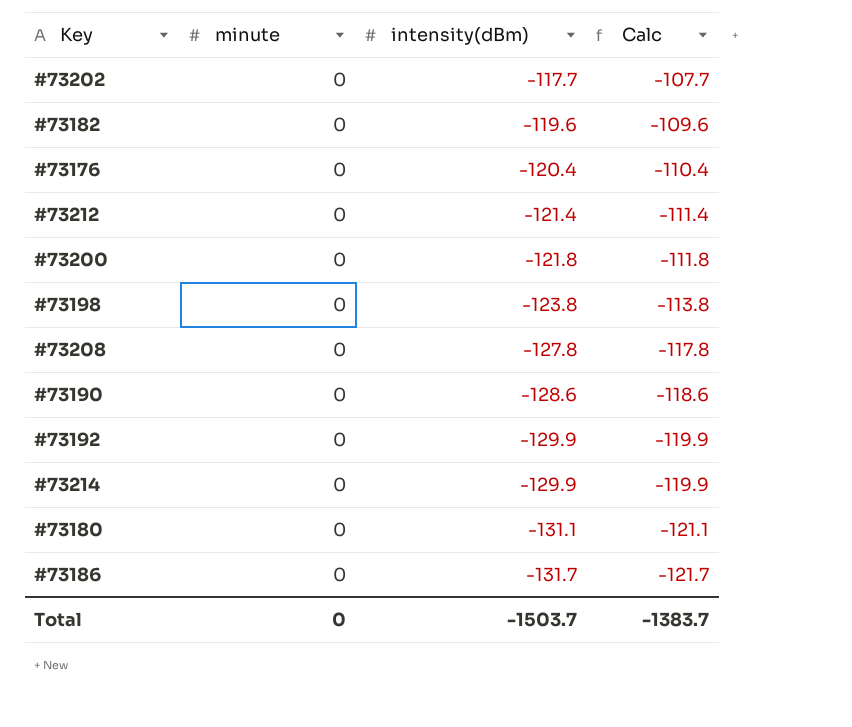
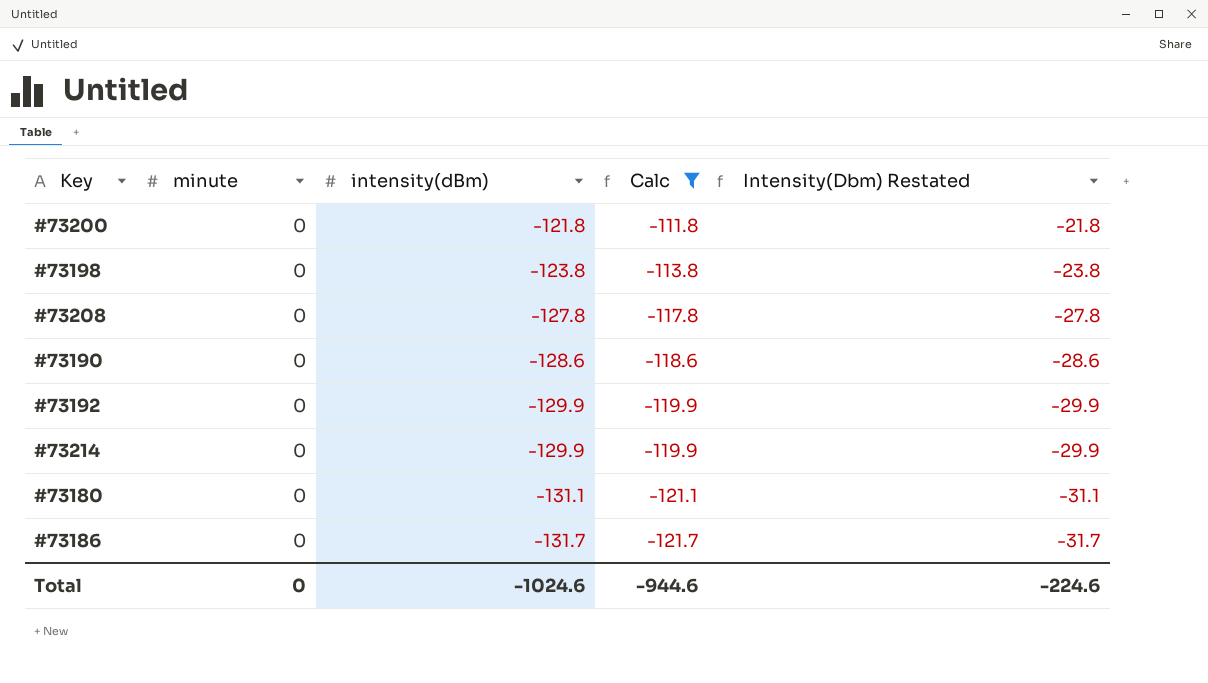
filter: none -> Calc <= -111.8
column Intensity(Dbm) Restated | formula: none -> [intensity(dBm)] + 100
Total | intensity(dBm): -1503.7 -> -1024.6
Total | Calc: -1383.7 -> -944.6

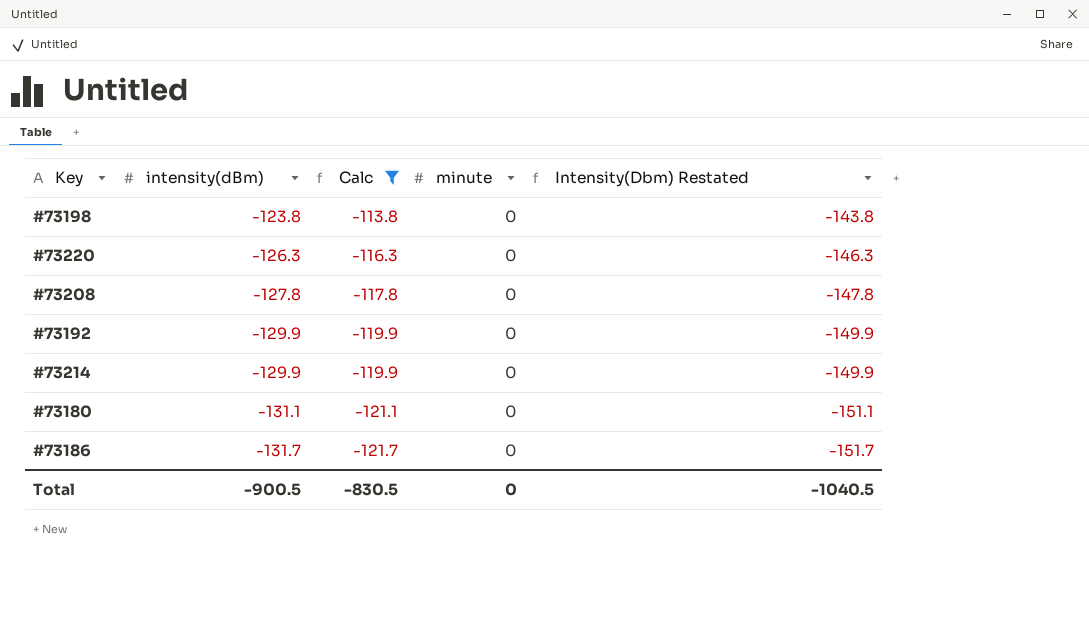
column minute | position: 2 -> 4
column Intensity(Dbm) Restated | formula: [intensity(dBm)] + 100 -> [intensity(dBm)] - 20
row #73200: 0 | -121.8 | -111.8 | -21.8 -> none
row #73190: 0 | -128.6 | -118.6 | -28.6 -> none
row #73220: none -> -126.3 | -116.3 | 0 | -146.3
Total | intensity(dBm): -1024.6 -> -900.5
Total | Calc: -944.6 -> -830.5
Total | Intensity(Dbm) Restated: -224.6 -> -1040.5

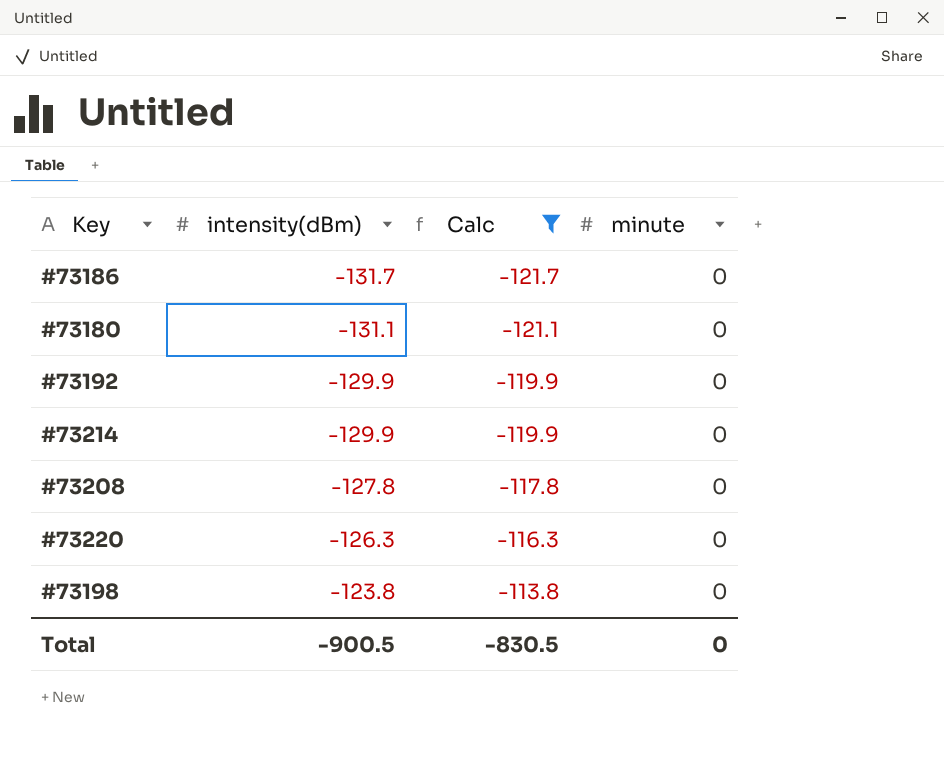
row order: intensity(dBm) descending -> intensity(dBm) ascending
column Intensity(Dbm) Restated | formula: [intensity(dBm)] - 20 -> none

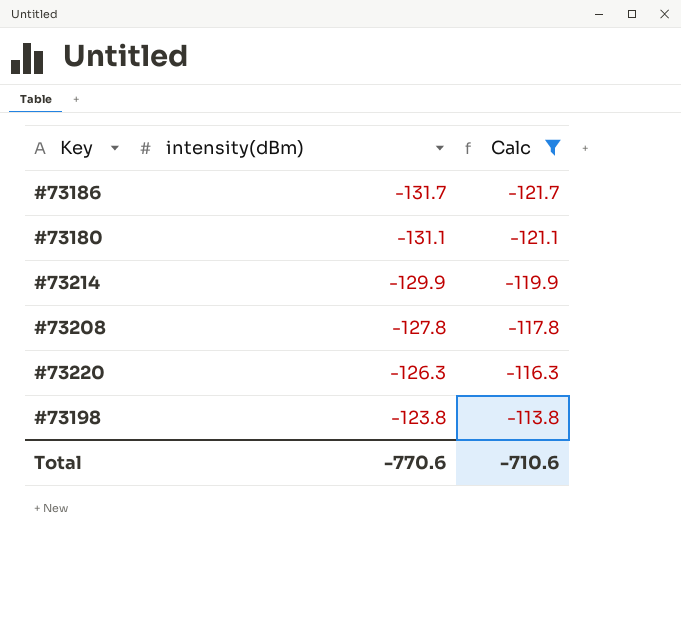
column minute | position: 4 -> none
row #73192: -129.9 | -119.9 | 0 -> none
Total | intensity(dBm): -900.5 -> -770.6
Total | Calc: -830.5 -> -710.6

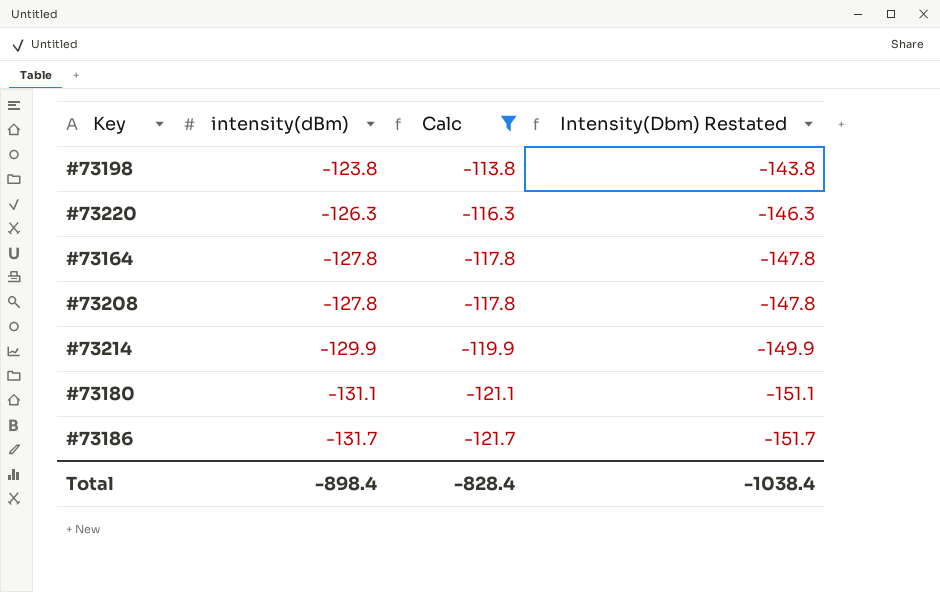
row order: intensity(dBm) ascending -> intensity(dBm) descending
column Intensity(Dbm) Restated | formula: none -> [intensity(dBm)] - 20
row #73164: none -> -127.8 | -117.8 | -147.8
Total | intensity(dBm): -770.6 -> -898.4
Total | Calc: -710.6 -> -828.4

